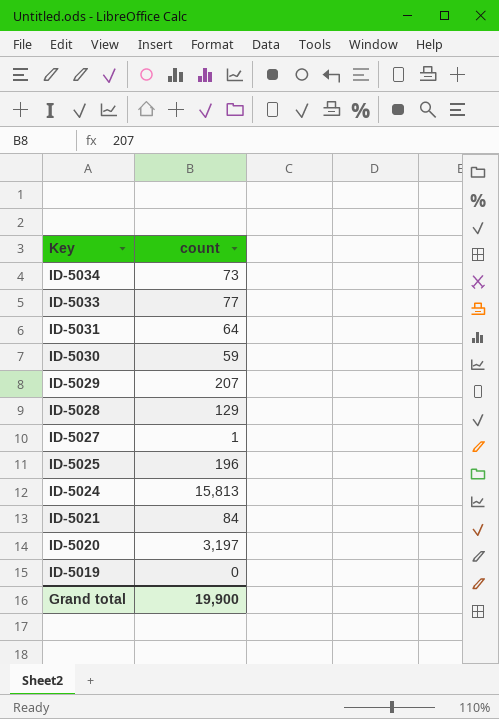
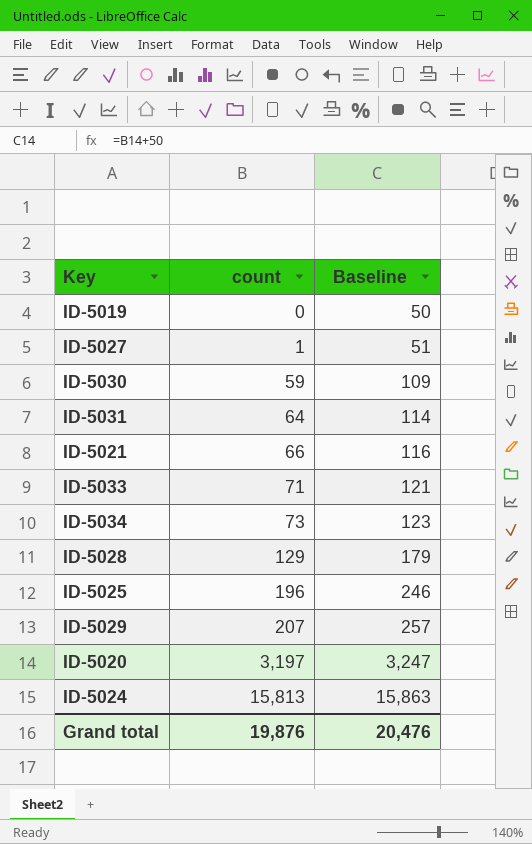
row order: Key descending -> count ascending
column Baseline | formula: none -> [count] + 50
ID-5021 | count: 84 -> 66
ID-5033 | count: 77 -> 71
Grand total | count: 19,900 -> 19,876

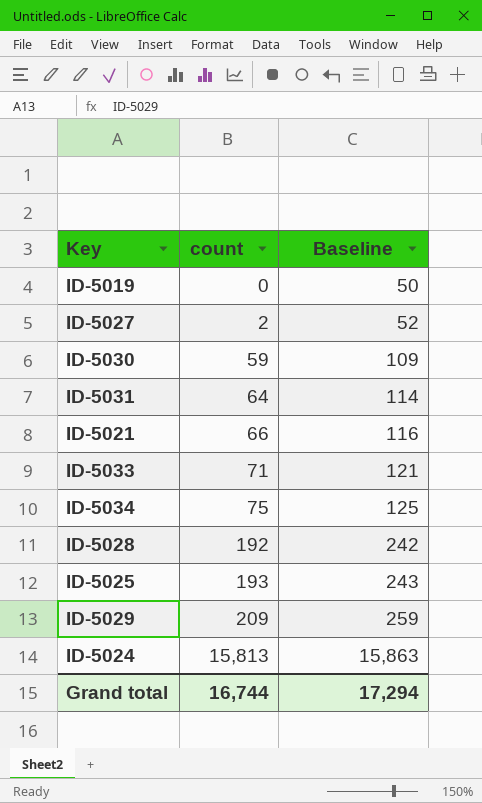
row ID-5020: 3,197 | 3,247 -> none
ID-5027 | count: 1 -> 2
ID-5027 | Baseline: 51 -> 52
ID-5034 | count: 73 -> 75
ID-5034 | Baseline: 123 -> 125
ID-5028 | count: 129 -> 192
ID-5028 | Baseline: 179 -> 242
ID-5025 | count: 196 -> 193
ID-5025 | Baseline: 246 -> 243
ID-5029 | count: 207 -> 209
ID-5029 | Baseline: 257 -> 259
Grand total | count: 19,876 -> 16,744
Grand total | Baseline: 20,476 -> 17,294

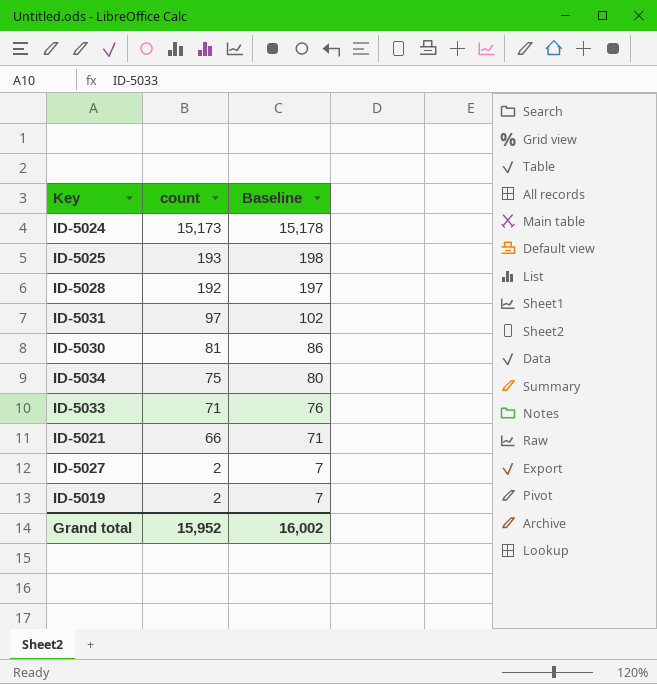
row order: count ascending -> count descending
column Baseline | formula: [count] + 50 -> [count] + 5
row ID-5029: 209 | 259 -> none
ID-5024 | count: 15,813 -> 15,173
ID-5031 | count: 64 -> 97
ID-5030 | count: 59 -> 81
ID-5019 | count: 0 -> 2
Grand total | count: 16,744 -> 15,952
Grand total | Baseline: 17,294 -> 16,002

